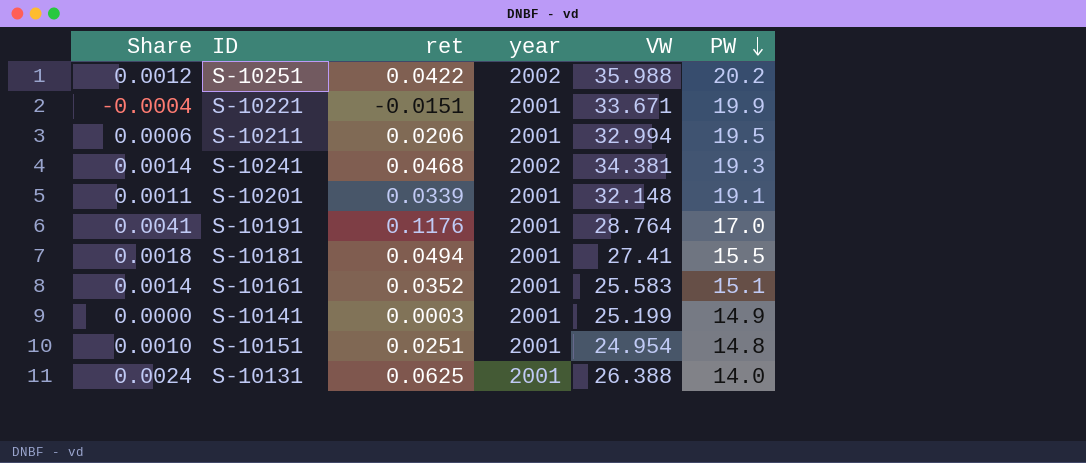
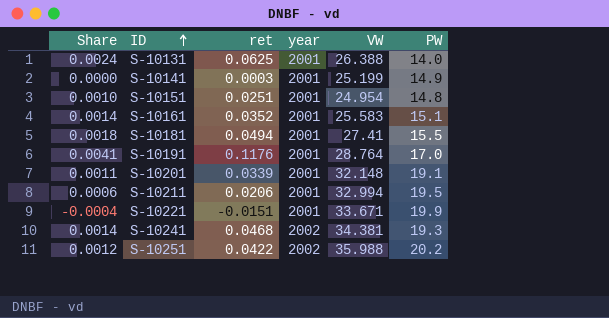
row order: PW descending -> ID ascending

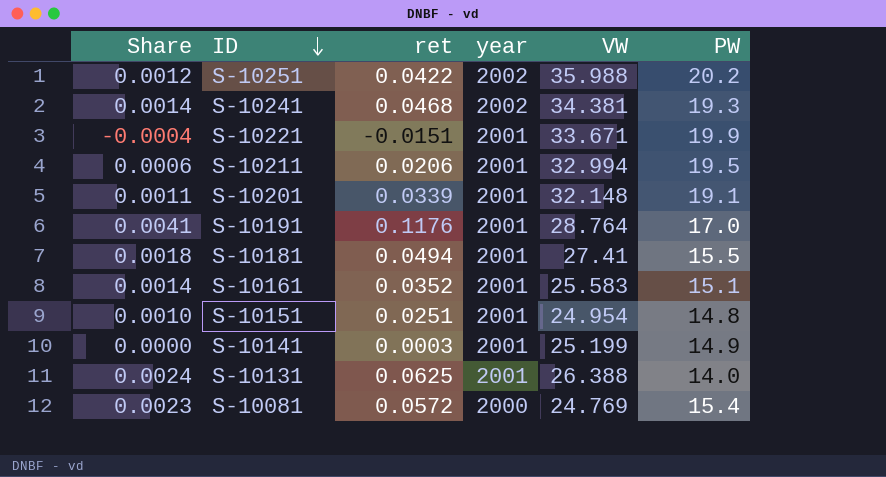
row order: ID ascending -> ID descending
row S-10081: none -> 0.0023 | 0.0572 | 2000 | 24.769 | 15.4

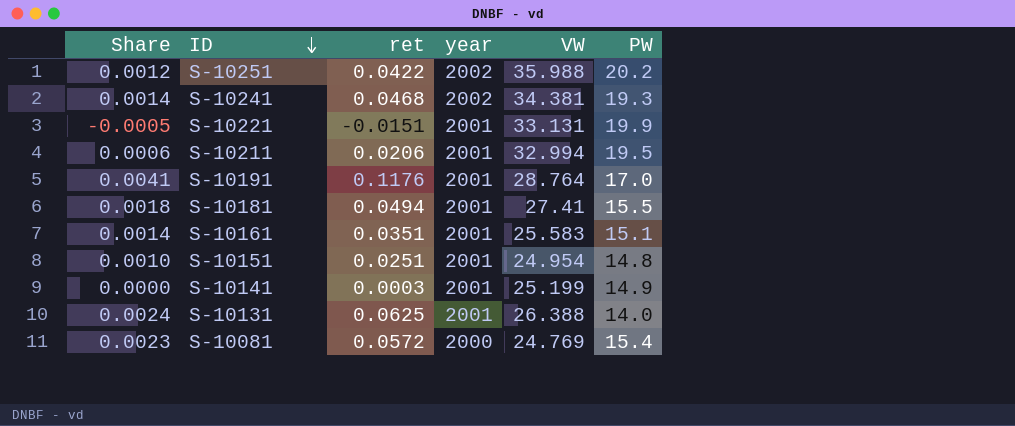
row S-10201: 0.0011 | 0.0339 | 2001 | 32.148 | 19.1 -> none
S-10221 | Share: -0.0004 -> -0.0005
S-10221 | VW: 33.671 -> 33.131
S-10161 | ret: 0.0352 -> 0.0351

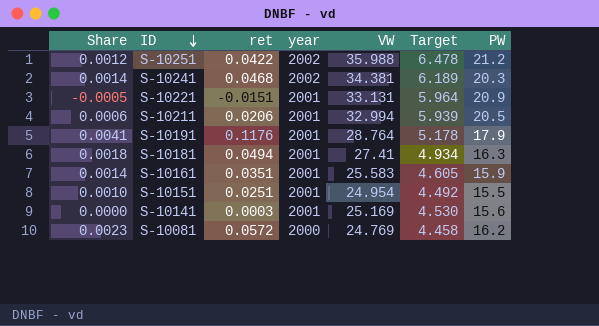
column Target | formula: none -> [VW] * 0.18
row S-10131: 0.0024 | 0.0625 | 2001 | 26.388 | 14.0 -> none
S-10251 | PW: 20.2 -> 21.2
S-10241 | PW: 19.3 -> 20.3
S-10221 | PW: 19.9 -> 20.9
S-10211 | PW: 19.5 -> 20.5
S-10191 | PW: 17.0 -> 17.9
S-10181 | PW: 15.5 -> 16.3
S-10161 | PW: 15.1 -> 15.9
S-10151 | PW: 14.8 -> 15.5
S-10141 | VW: 25.199 -> 25.169
S-10141 | PW: 14.9 -> 15.6
S-10081 | PW: 15.4 -> 16.2

